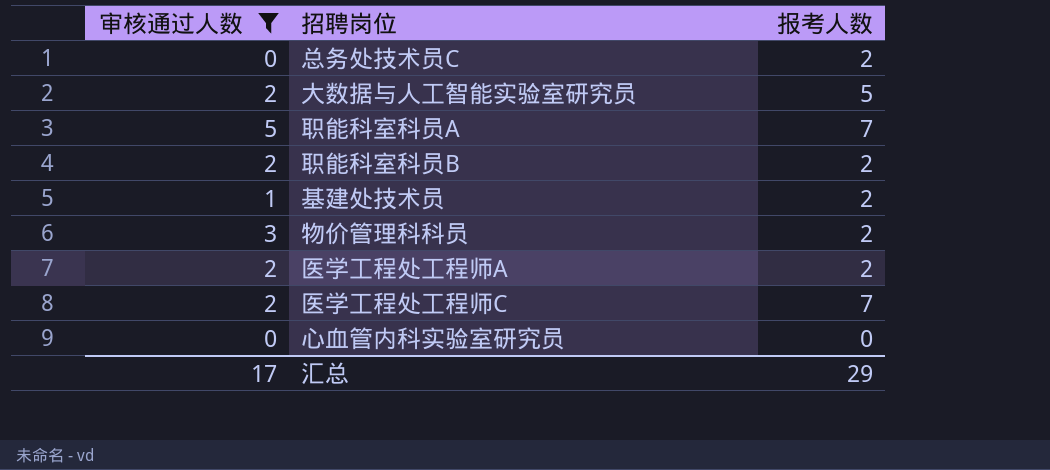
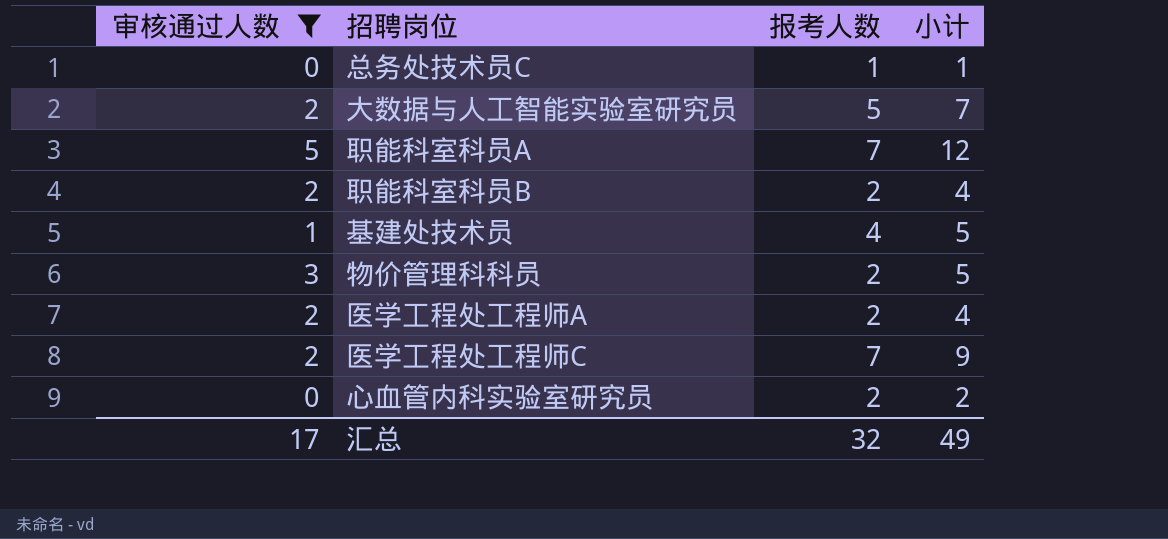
column 小计 | formula: none -> [审核通过人数] + [报考人数]
总务处技术员C | 报考人数: 2 -> 1
基建处技术员 | 报考人数: 2 -> 4
心血管内科实验室研究员 | 报考人数: 0 -> 2
汇总 | 报考人数: 29 -> 32

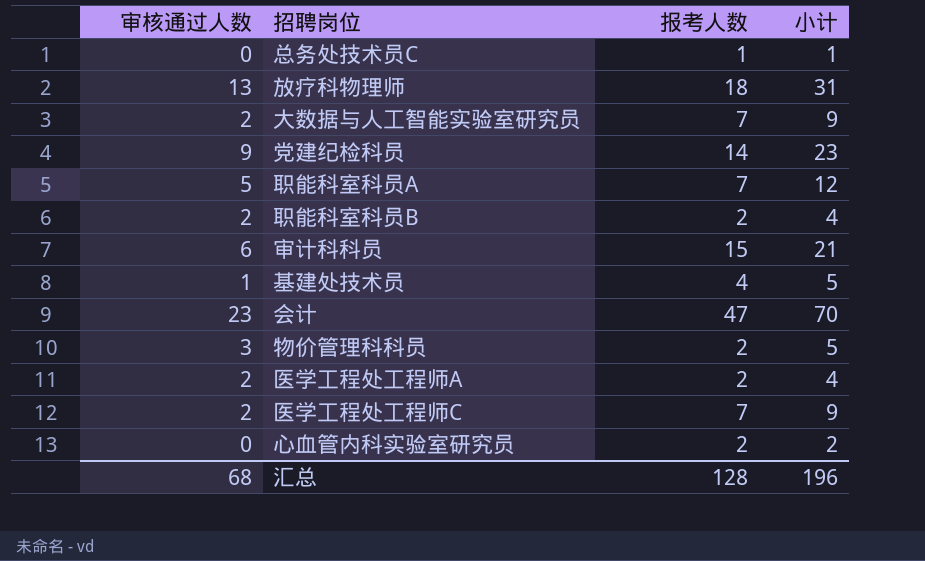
filter: 审核通过人数 <= 5 -> none
大数据与人工智能实验室研究员 | 报考人数: 5 -> 7
大数据与人工智能实验室研究员 | 小计: 7 -> 9
汇总 | 审核通过人数: 17 -> 68
汇总 | 报考人数: 32 -> 128
汇总 | 小计: 49 -> 196

